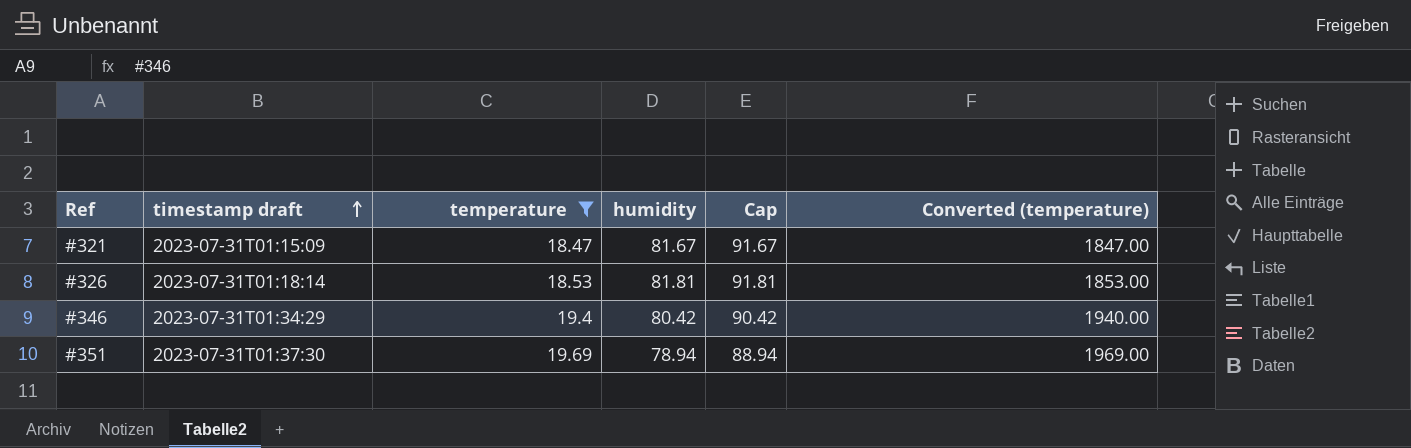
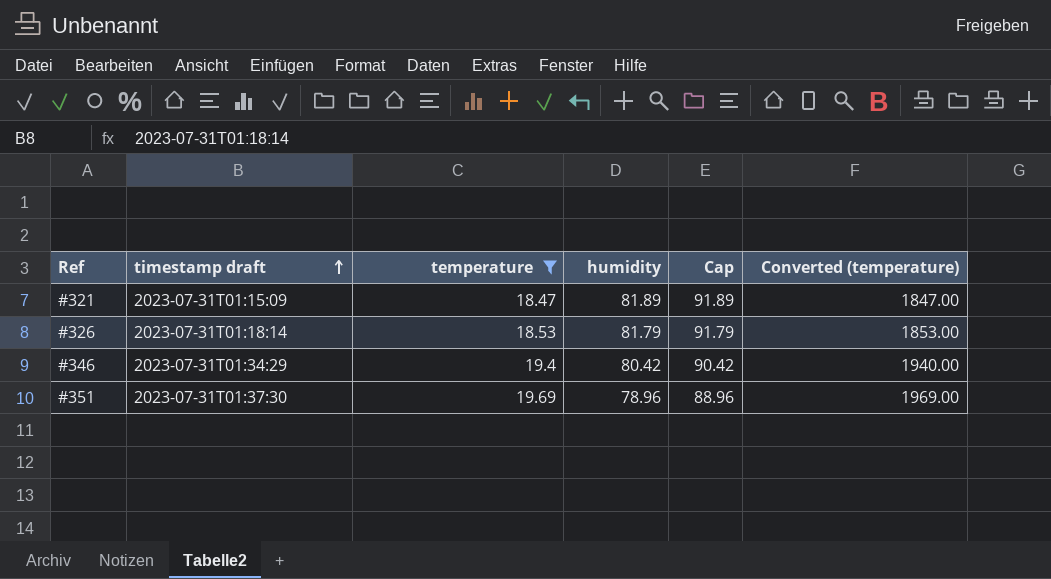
#321 | humidity: 81.67 -> 81.89
#321 | Cap: 91.67 -> 91.89
#326 | humidity: 81.81 -> 81.79
#326 | Cap: 91.81 -> 91.79
#351 | humidity: 78.94 -> 78.96
#351 | Cap: 88.94 -> 88.96

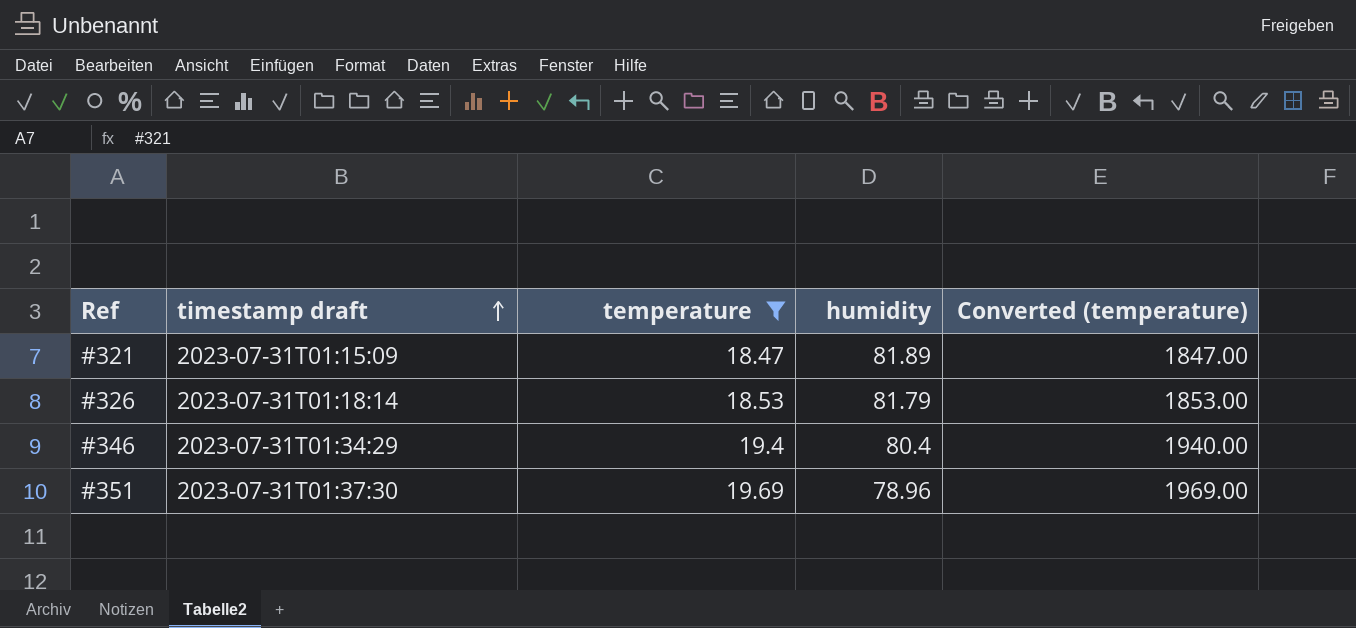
column Cap | formula: [humidity] + 10 -> none
#346 | humidity: 80.42 -> 80.4

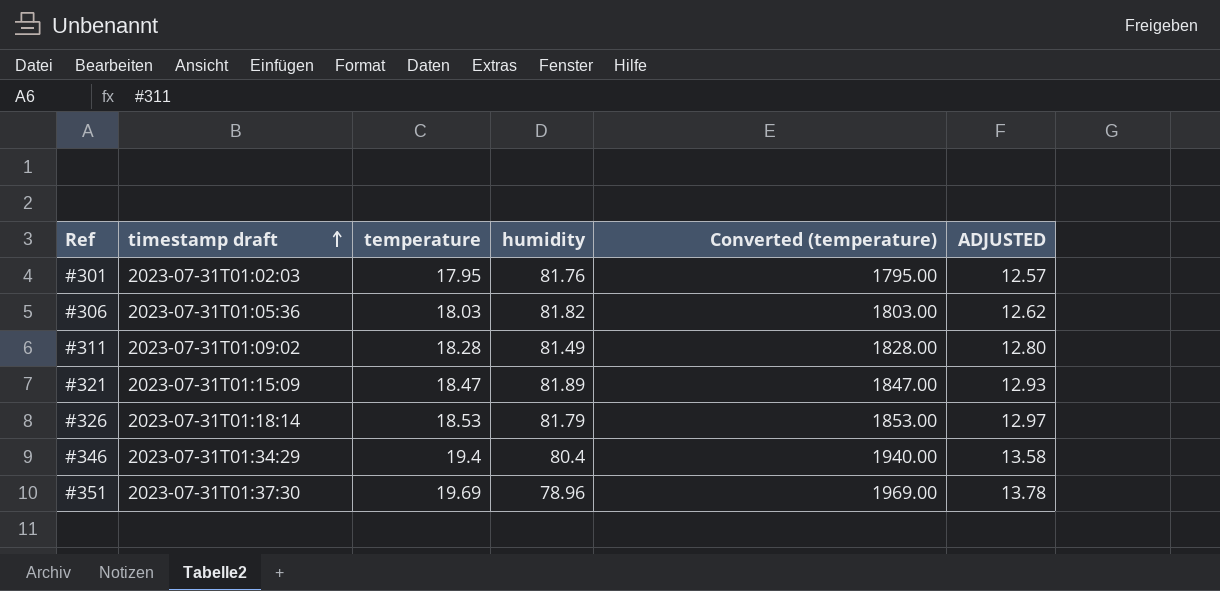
filter: temperature >= 18.47 -> none
column ADJUSTED | formula: none -> [temperature] * 0.7

